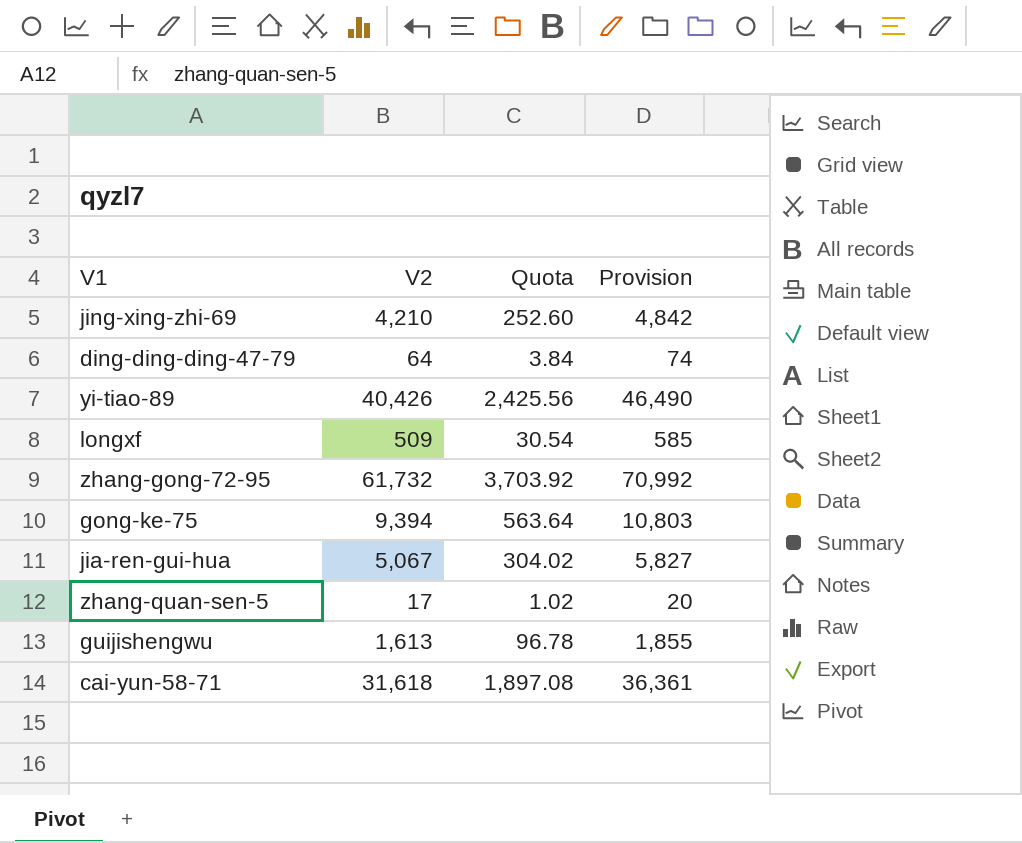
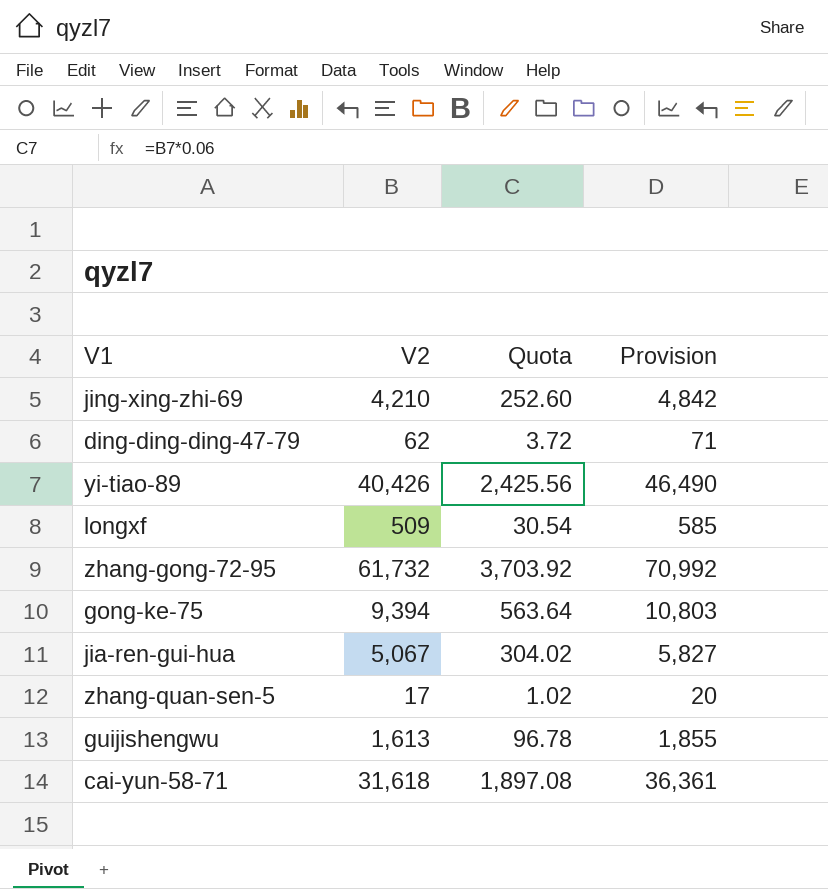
ding-ding-ding-47-79 | V2: 64 -> 62
ding-ding-ding-47-79 | Quota: 3.84 -> 3.72
ding-ding-ding-47-79 | Provision: 74 -> 71

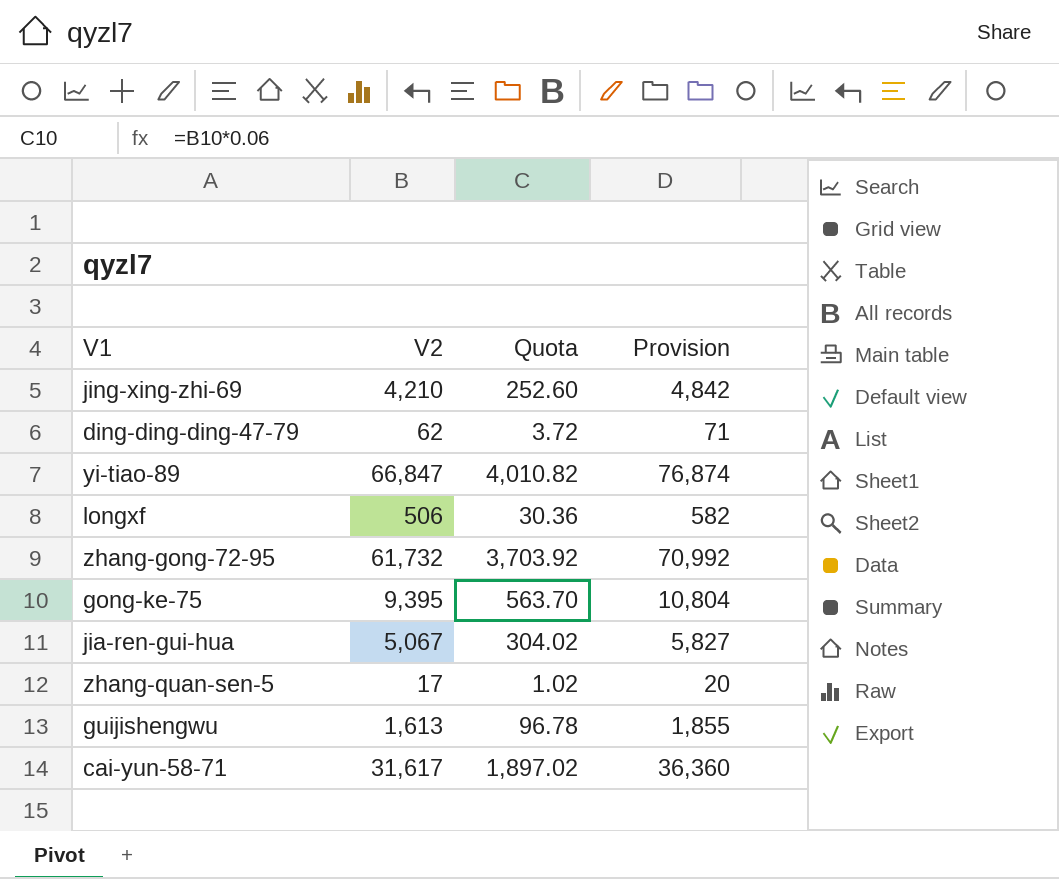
yi-tiao-89 | V2: 40,426 -> 66,847
yi-tiao-89 | Quota: 2,425.56 -> 4,010.82
yi-tiao-89 | Provision: 46,490 -> 76,874
longxf | V2: 509 -> 506
longxf | Quota: 30.54 -> 30.36
longxf | Provision: 585 -> 582
gong-ke-75 | V2: 9,394 -> 9,395
gong-ke-75 | Quota: 563.64 -> 563.70
gong-ke-75 | Provision: 10,803 -> 10,804
cai-yun-58-71 | V2: 31,618 -> 31,617
cai-yun-58-71 | Quota: 1,897.08 -> 1,897.02
cai-yun-58-71 | Provision: 36,361 -> 36,360

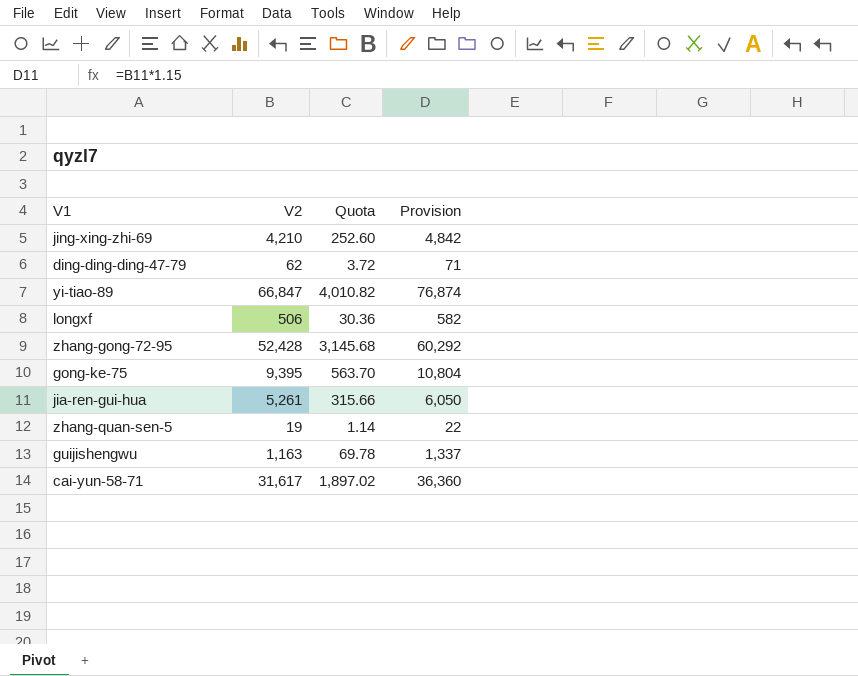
zhang-gong-72-95 | V2: 61,732 -> 52,428
zhang-gong-72-95 | Quota: 3,703.92 -> 3,145.68
zhang-gong-72-95 | Provision: 70,992 -> 60,292
jia-ren-gui-hua | V2: 5,067 -> 5,261
jia-ren-gui-hua | Quota: 304.02 -> 315.66
jia-ren-gui-hua | Provision: 5,827 -> 6,050
zhang-quan-sen-5 | V2: 17 -> 19
zhang-quan-sen-5 | Quota: 1.02 -> 1.14
zhang-quan-sen-5 | Provision: 20 -> 22
guijishengwu | V2: 1,613 -> 1,163
guijishengwu | Quota: 96.78 -> 69.78
guijishengwu | Provision: 1,855 -> 1,337

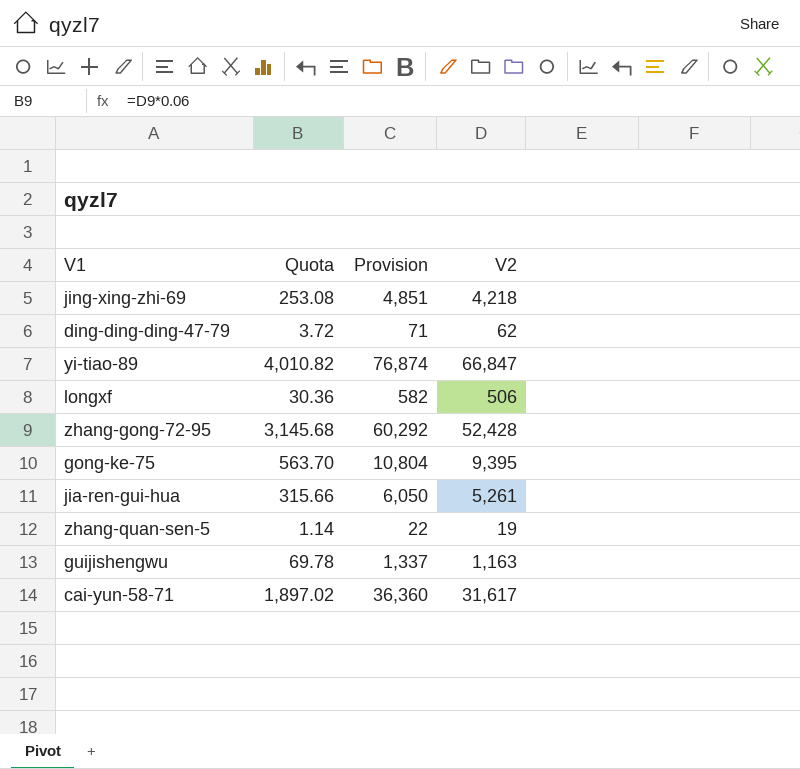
column V2 | position: 2 -> 4
jing-xing-zhi-69 | Quota: 252.60 -> 253.08
jing-xing-zhi-69 | Provision: 4,842 -> 4,851
jing-xing-zhi-69 | V2: 4,210 -> 4,218

